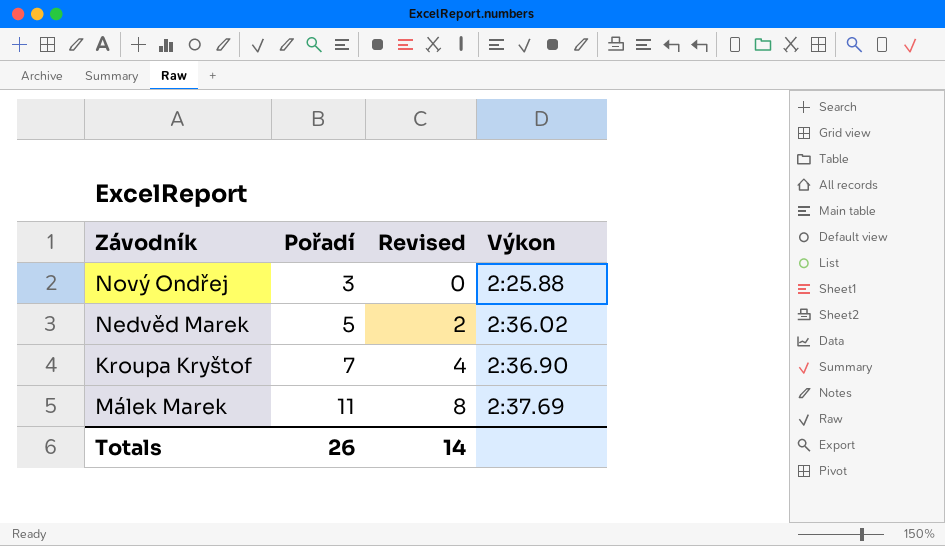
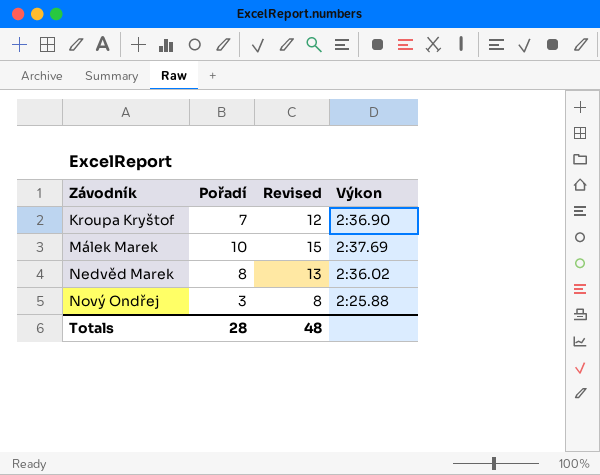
row order: Pořadí ascending -> Závodník ascending
column Revised | formula: [Pořadí] - 3 -> [Pořadí] + 5
Málek Marek | Pořadí: 11 -> 10
Nedvěd Marek | Pořadí: 5 -> 8
Totals | Pořadí: 26 -> 28
Totals | Revised: 14 -> 48

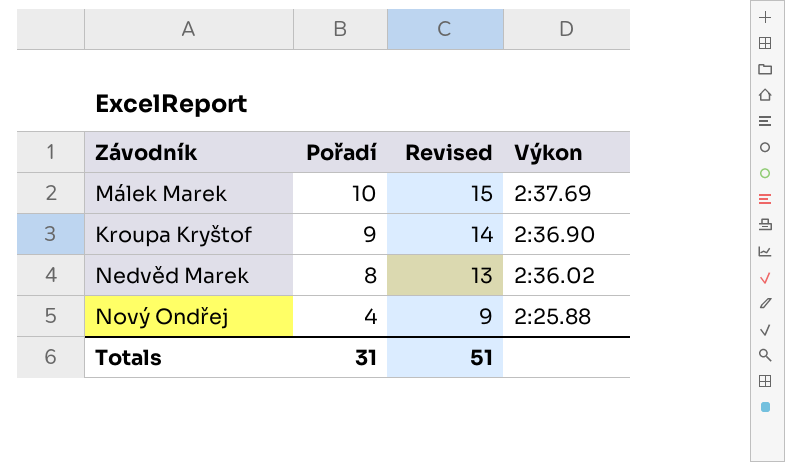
row order: Závodník ascending -> Pořadí descending
Kroupa Kryštof | Pořadí: 7 -> 9
Kroupa Kryštof | Revised: 12 -> 14
Nový Ondřej | Pořadí: 3 -> 4
Nový Ondřej | Revised: 8 -> 9
Totals | Pořadí: 28 -> 31
Totals | Revised: 48 -> 51

